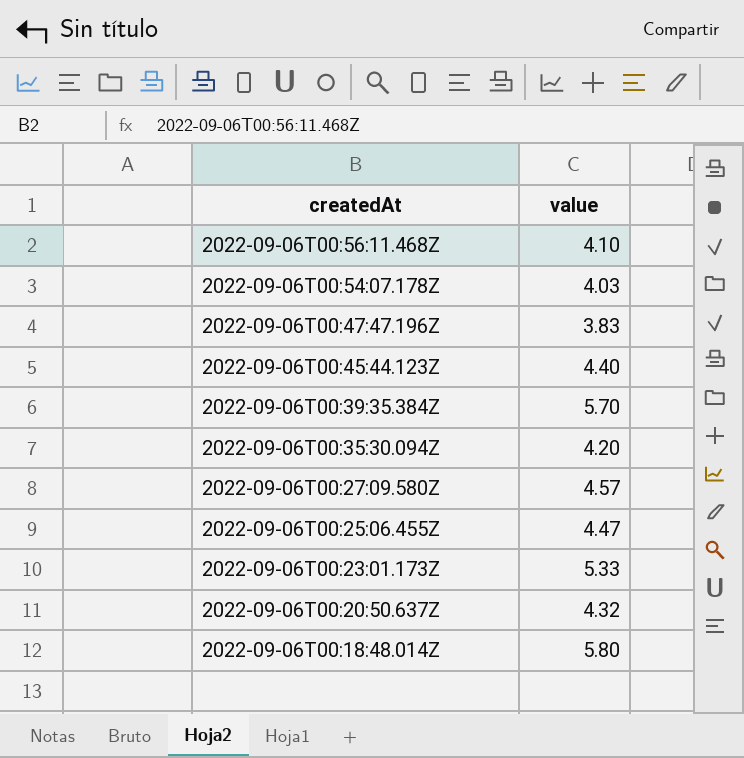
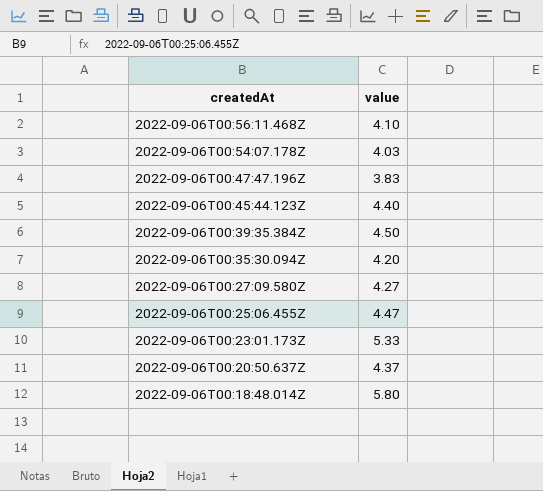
2022-09-06T00:39:35.384Z | value: 5.70 -> 4.50
2022-09-06T00:27:09.580Z | value: 4.57 -> 4.27
2022-09-06T00:20:50.637Z | value: 4.32 -> 4.37

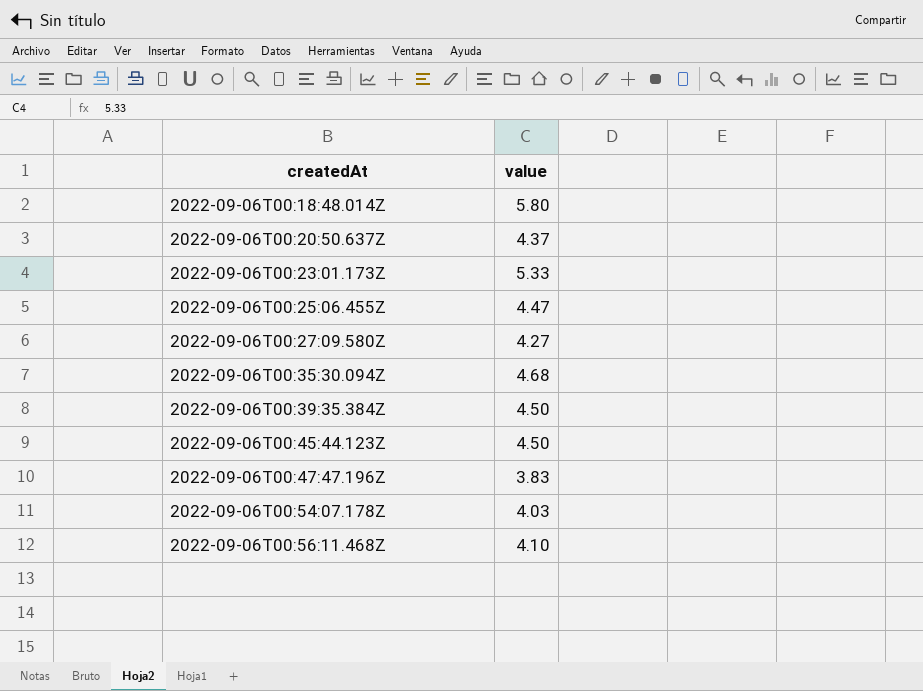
row order: createdAt descending -> createdAt ascending
2022-09-06T00:35:30.094Z | value: 4.20 -> 4.68
2022-09-06T00:45:44.123Z | value: 4.40 -> 4.50

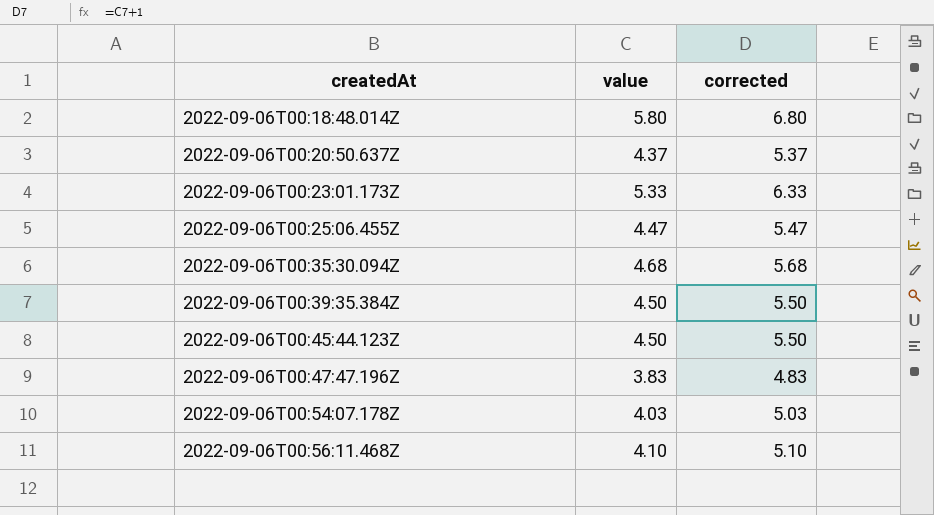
column corrected | formula: none -> [value] + 1
row 2022-09-06T00:27:09.580Z: 4.27 -> none

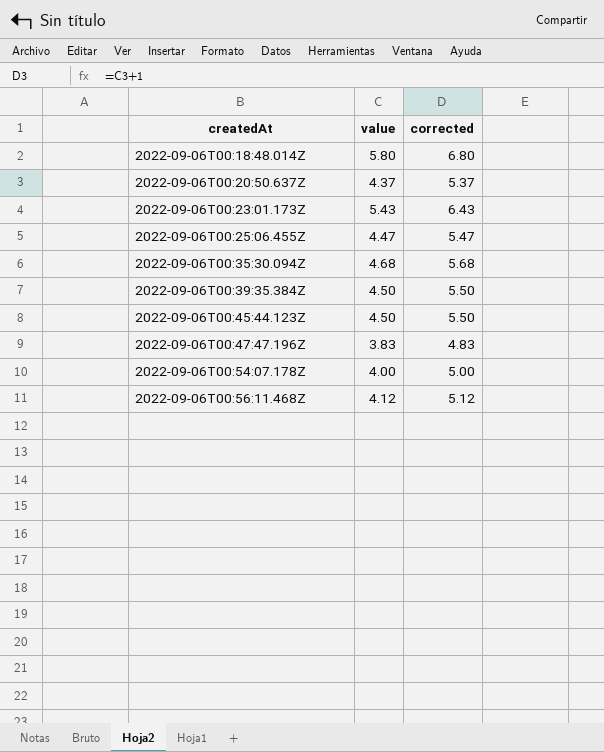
2022-09-06T00:23:01.173Z | value: 5.33 -> 5.43
2022-09-06T00:23:01.173Z | corrected: 6.33 -> 6.43
2022-09-06T00:54:07.178Z | value: 4.03 -> 4.00
2022-09-06T00:54:07.178Z | corrected: 5.03 -> 5.00
2022-09-06T00:56:11.468Z | value: 4.10 -> 4.12
2022-09-06T00:56:11.468Z | corrected: 5.10 -> 5.12

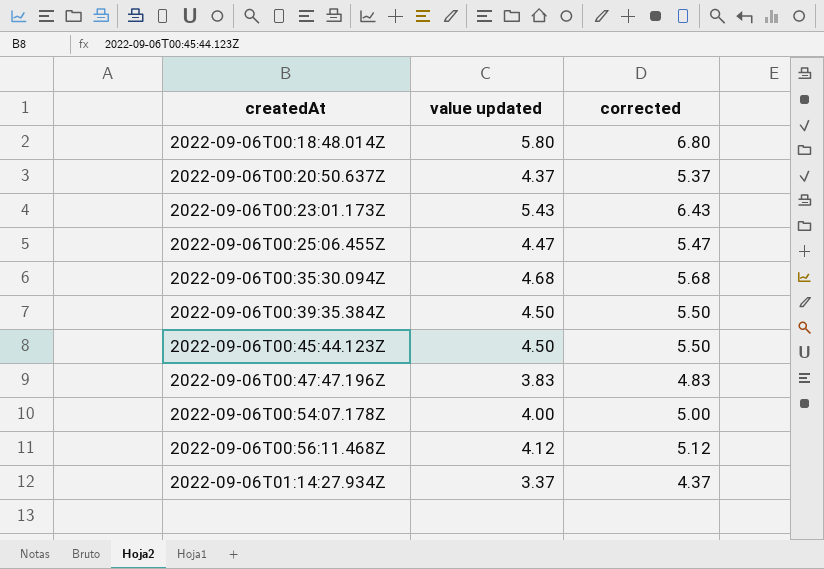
column name: value -> value updated
row 2022-09-06T01:14:27.934Z: none -> 3.37 | 4.37

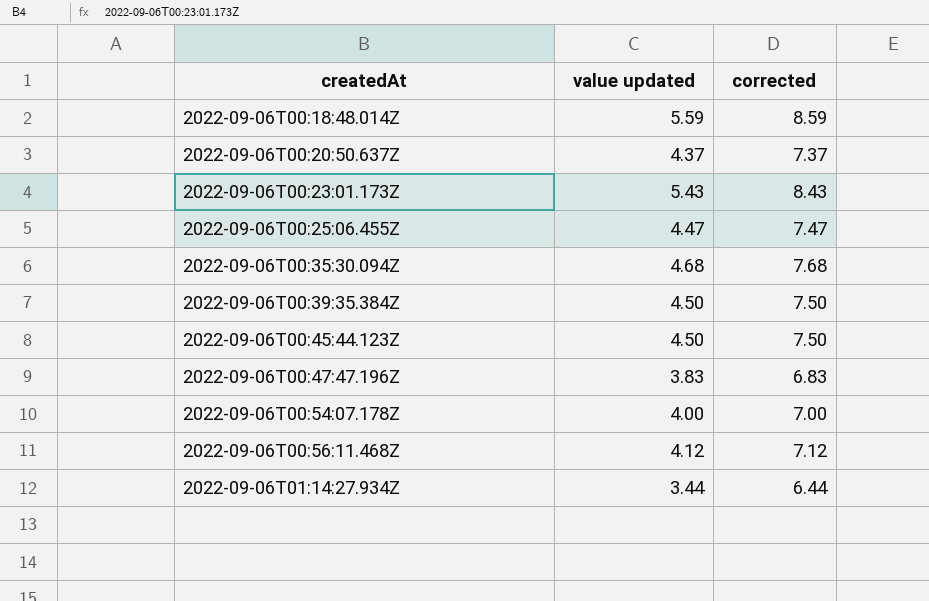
column corrected | formula: [value updated] + 1 -> [value updated] + 3
2022-09-06T00:18:48.014Z | value updated: 5.80 -> 5.59
2022-09-06T01:14:27.934Z | value updated: 3.37 -> 3.44

